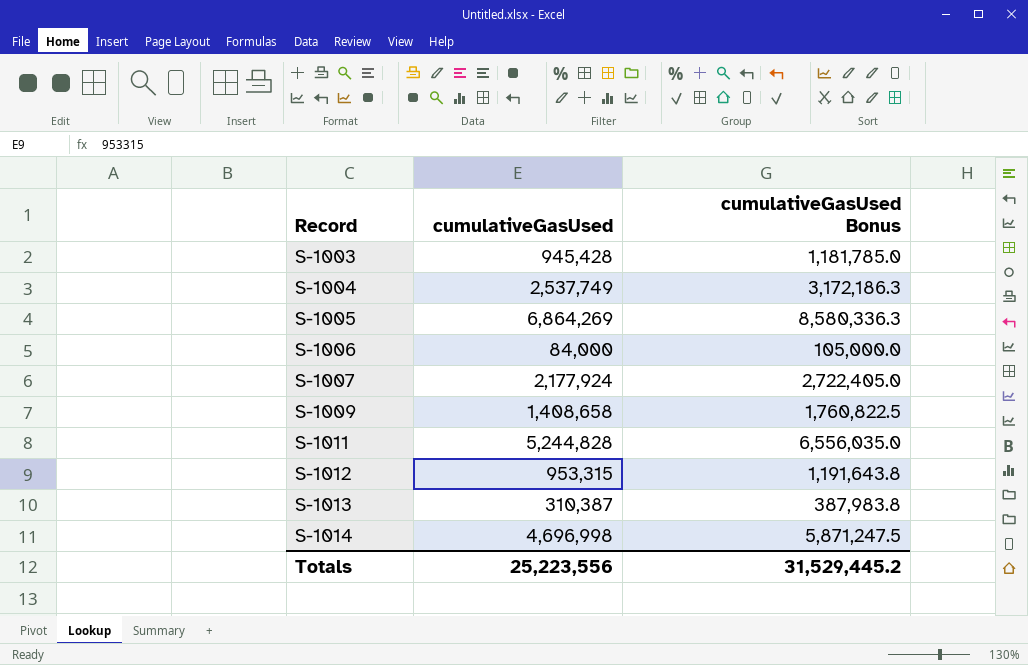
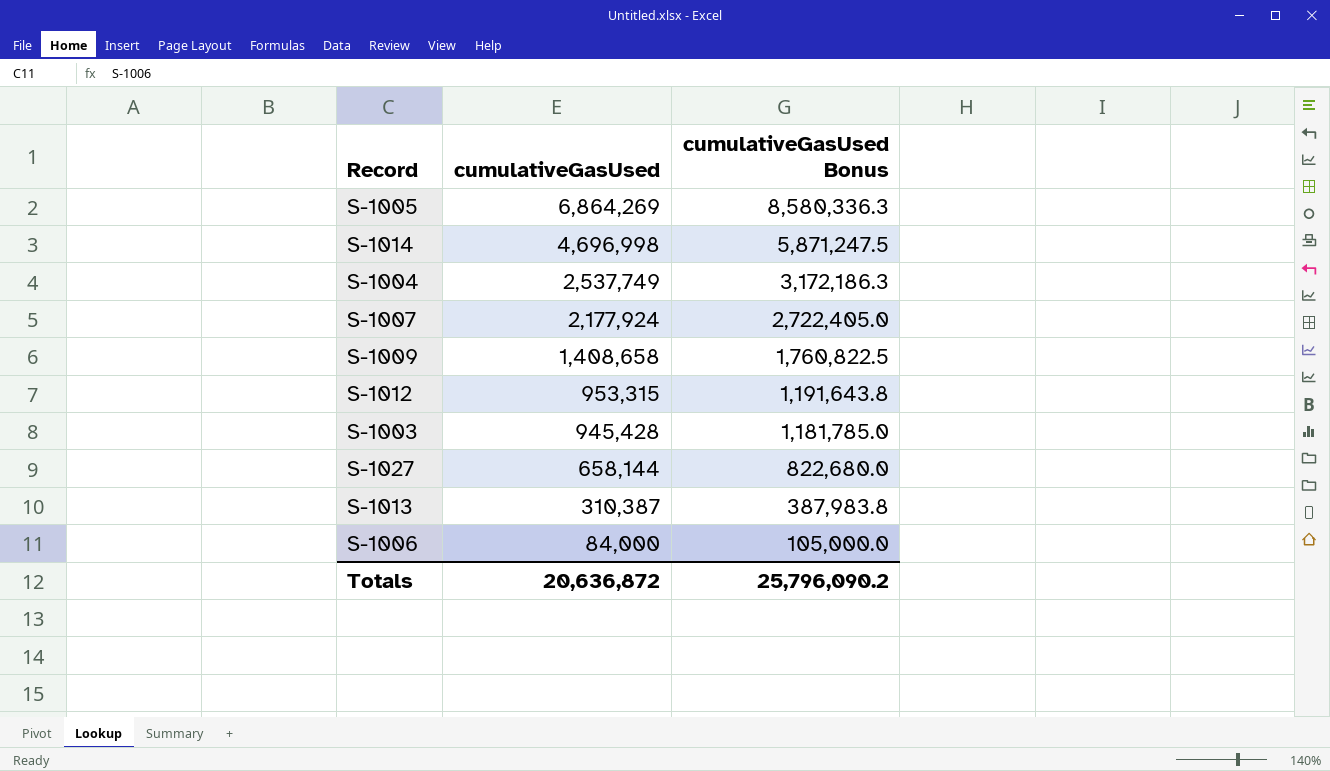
row order: Record ascending -> cumulativeGasUsed descending
row S-1011: 5,244,828 | 6,556,035.0 -> none
row S-1027: none -> 658,144 | 822,680.0
Totals | cumulativeGasUsed: 25,223,556 -> 20,636,872
Totals | cumulativeGasUsed Bonus: 31,529,445.2 -> 25,796,090.2

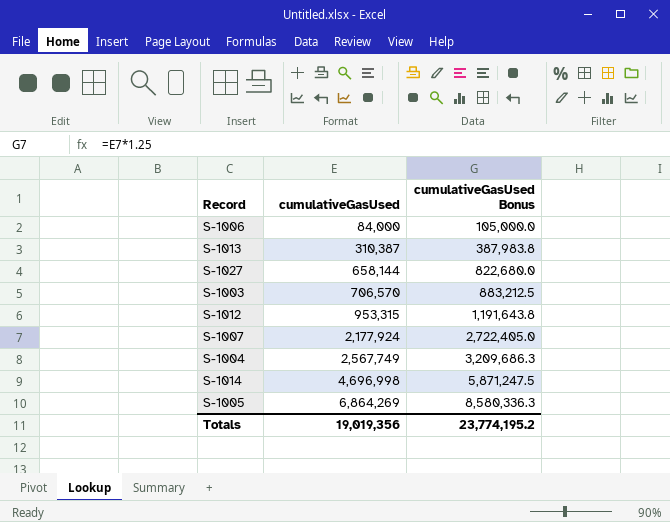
row order: cumulativeGasUsed descending -> cumulativeGasUsed ascending
row S-1009: 1,408,658 | 1,760,822.5 -> none
S-1003 | cumulativeGasUsed: 945,428 -> 706,570
S-1003 | cumulativeGasUsed Bonus: 1,181,785.0 -> 883,212.5
S-1004 | cumulativeGasUsed: 2,537,749 -> 2,567,749
S-1004 | cumulativeGasUsed Bonus: 3,172,186.3 -> 3,209,686.3
Totals | cumulativeGasUsed: 20,636,872 -> 19,019,356
Totals | cumulativeGasUsed Bonus: 25,796,090.2 -> 23,774,195.2

